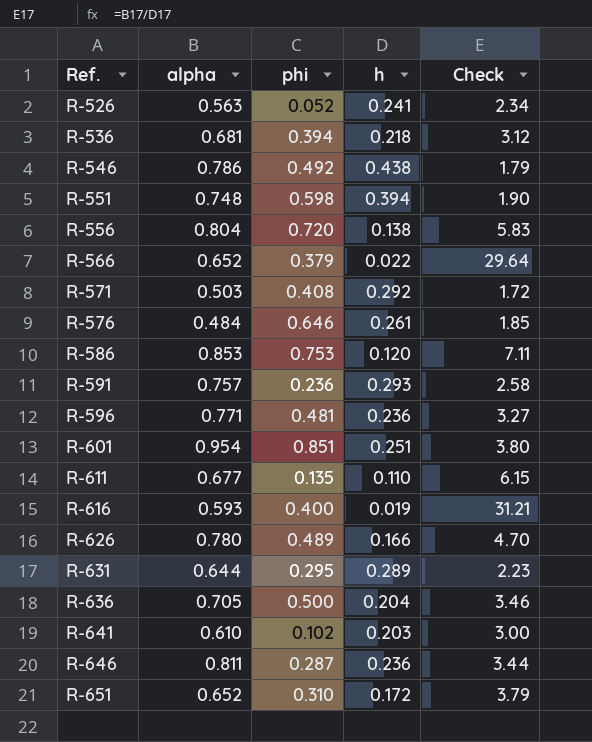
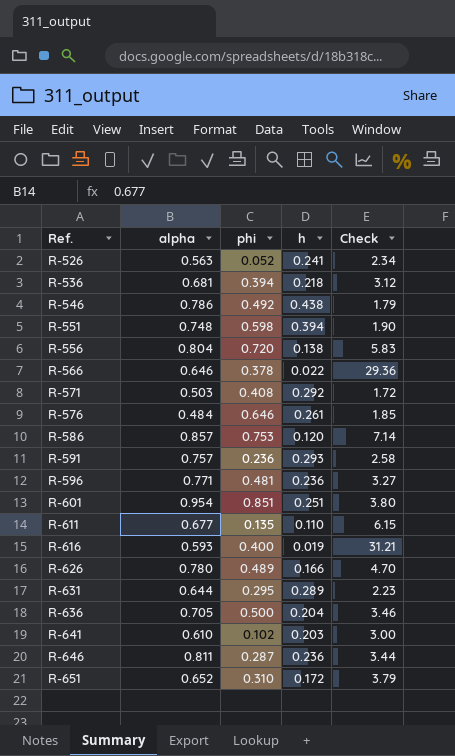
R-566 | alpha: 0.652 -> 0.646
R-566 | phi: 0.379 -> 0.378
R-566 | Check: 29.64 -> 29.36
R-586 | alpha: 0.853 -> 0.857
R-586 | Check: 7.11 -> 7.14

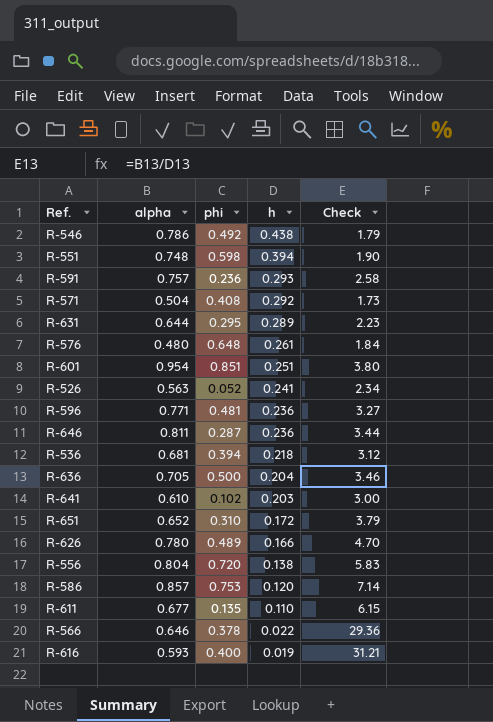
row order: Ref. ascending -> h descending
R-571 | alpha: 0.503 -> 0.504
R-571 | Check: 1.72 -> 1.73
R-576 | alpha: 0.484 -> 0.480
R-576 | phi: 0.646 -> 0.648
R-576 | Check: 1.85 -> 1.84

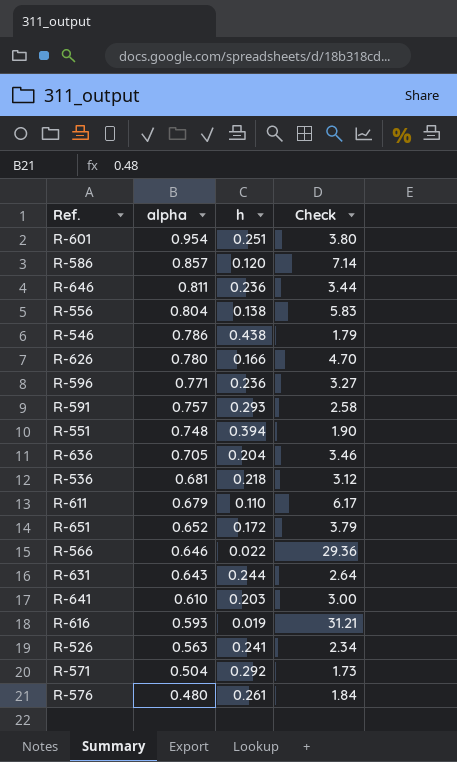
row order: h descending -> alpha descending
column phi | position: 3 -> none
R-611 | alpha: 0.677 -> 0.679
R-611 | Check: 6.15 -> 6.17
R-631 | alpha: 0.644 -> 0.643
R-631 | h: 0.289 -> 0.244
R-631 | Check: 2.23 -> 2.64

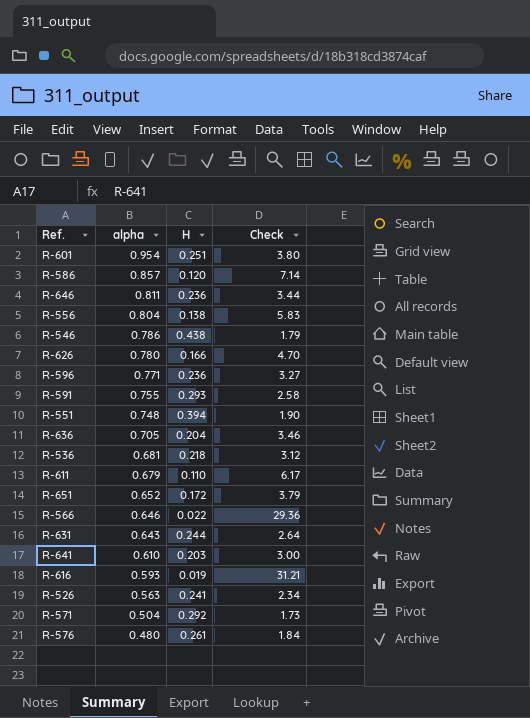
column name: h -> H
R-591 | alpha: 0.757 -> 0.755

